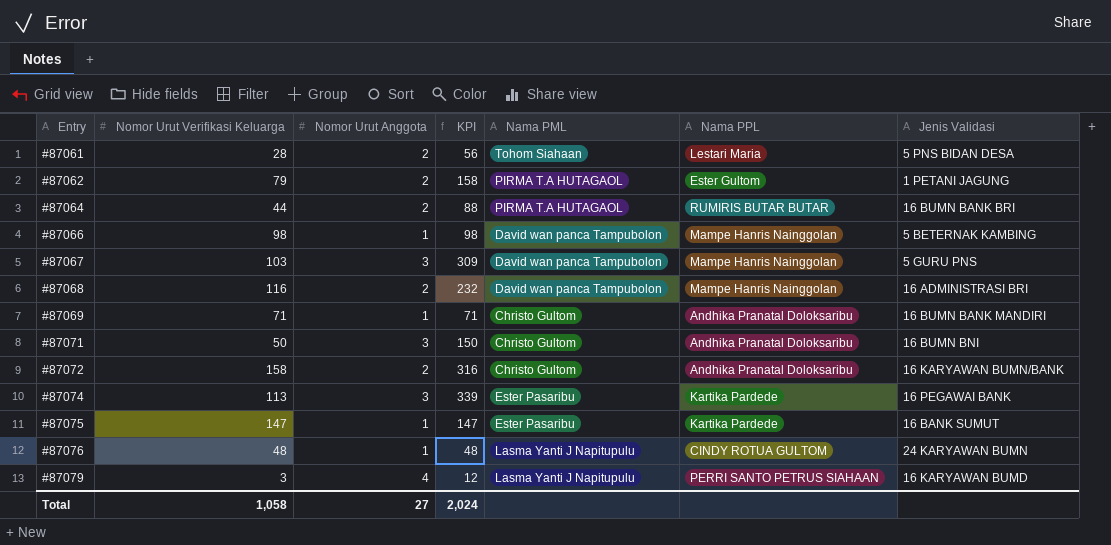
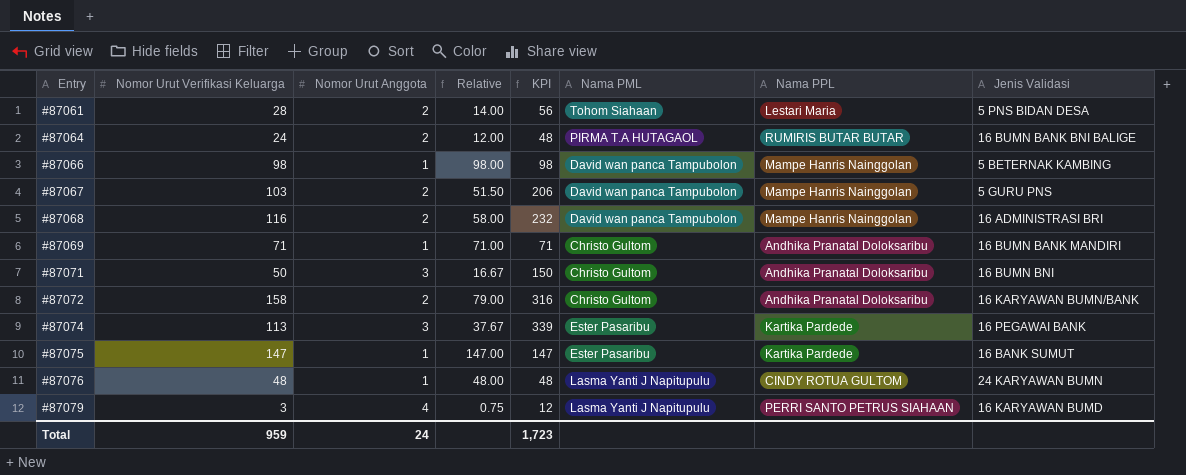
column Relative | formula: none -> [Nomor Urut Verifikasi Keluarga] / [Nomor Urut Anggota]
row #87062: 79 | 2 | 158 | PIRMA T.A HUTAGAOL | Ester Gultom | 1 PETANI JAGUNG -> none
#87064 | Nomor Urut Verifikasi Keluarga: 44 -> 24
#87064 | KPI: 88 -> 48
#87064 | Jenis Validasi: 16 BUMN BANK BRI -> 16 BUMN BANK BNI BALIGE
#87067 | Nomor Urut Anggota: 3 -> 2
#87067 | KPI: 309 -> 206
Total | Nomor Urut Verifikasi Keluarga: 1,058 -> 959
Total | Nomor Urut Anggota: 27 -> 24
Total | KPI: 2,024 -> 1,723

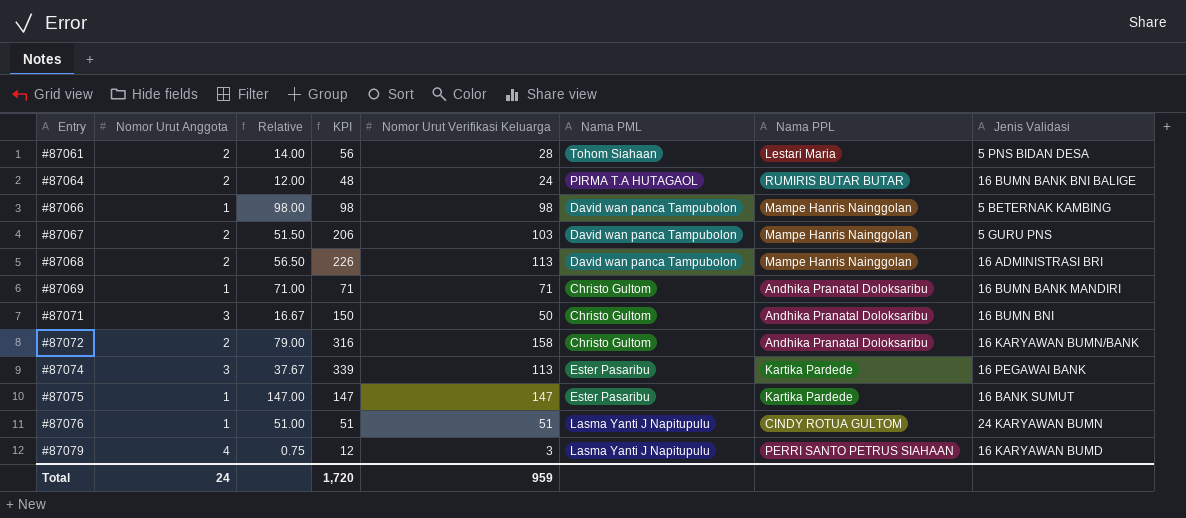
column Nomor Urut Verifikasi Keluarga | position: 2 -> 5
#87068 | Relative: 58.00 -> 56.50
#87068 | KPI: 232 -> 226
#87068 | Nomor Urut Verifikasi Keluarga: 116 -> 113
#87076 | Relative: 48.00 -> 51.00
#87076 | KPI: 48 -> 51
#87076 | Nomor Urut Verifikasi Keluarga: 48 -> 51
Total | KPI: 1,723 -> 1,720

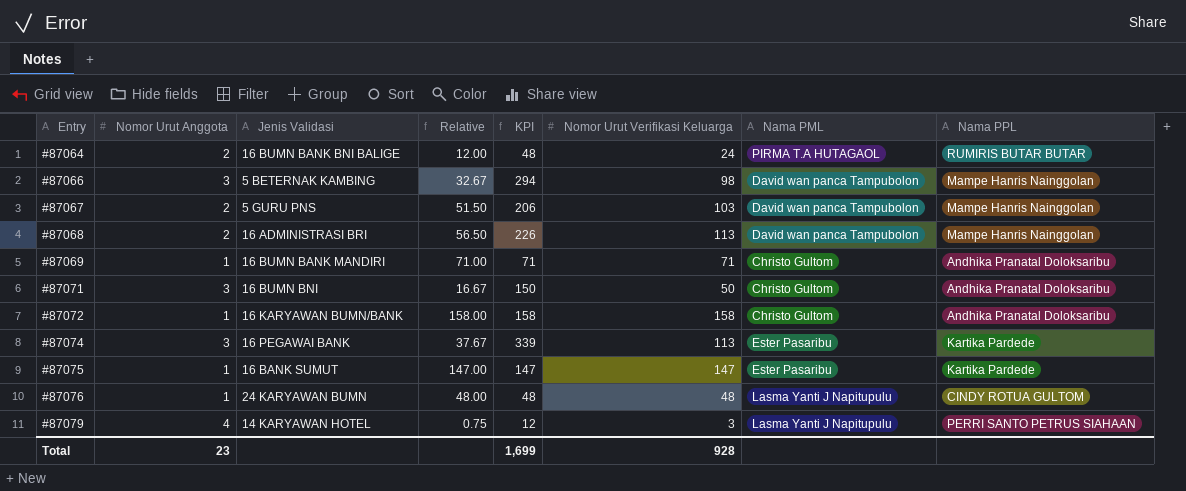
column Jenis Validasi | position: 8 -> 3
row #87061: 2 | 14.00 | 56 | 28 | Tohom Siahaan | Lestari Maria | 5 PNS BIDAN DESA -> none
#87066 | Nomor Urut Anggota: 1 -> 3
#87066 | Relative: 98.00 -> 32.67
#87066 | KPI: 98 -> 294
#87072 | Nomor Urut Anggota: 2 -> 1
#87072 | Relative: 79.00 -> 158.00
#87072 | KPI: 316 -> 158
#87076 | Relative: 51.00 -> 48.00
#87076 | KPI: 51 -> 48
#87076 | Nomor Urut Verifikasi Keluarga: 51 -> 48
#87079 | Jenis Validasi: 16 KARYAWAN BUMD -> 14 KARYAWAN HOTEL
Total | Nomor Urut Anggota: 24 -> 23
Total | KPI: 1,720 -> 1,699
Total | Nomor Urut Verifikasi Keluarga: 959 -> 928

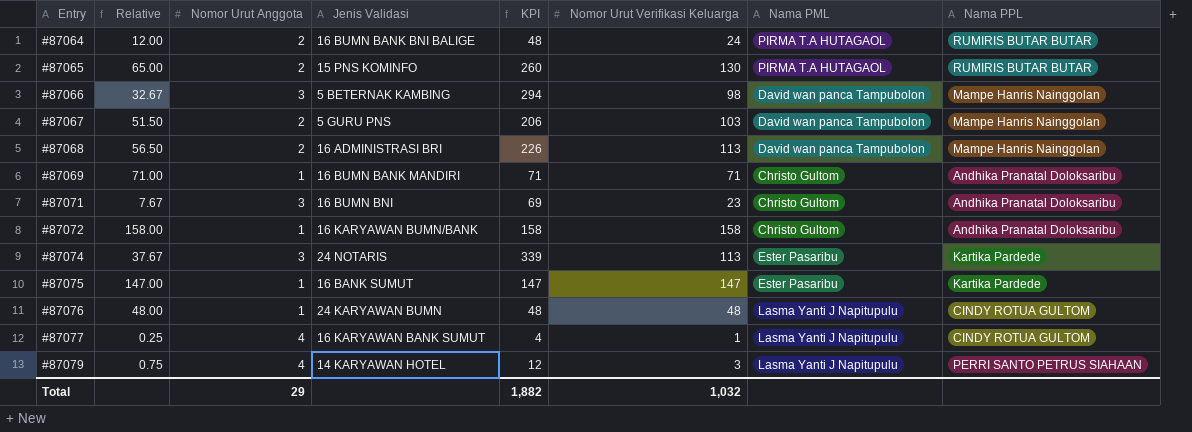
column Relative | position: 4 -> 2
row #87065: none -> 65.00 | 2 | 15 PNS KOMINFO | 260 | 130 | PIRMA T.A HUTAGAOL | RUMIRIS BUTAR BUTAR
#87071 | Relative: 16.67 -> 7.67
#87071 | KPI: 150 -> 69
#87071 | Nomor Urut Verifikasi Keluarga: 50 -> 23
#87074 | Jenis Validasi: 16 PEGAWAI BANK -> 24 NOTARIS
row #87077: none -> 0.25 | 4 | 16 KARYAWAN BANK SUMUT | 4 | 1 | Lasma Yanti J Napitupulu | CINDY ROTUA GULTOM
Total | Nomor Urut Anggota: 23 -> 29
Total | KPI: 1,699 -> 1,882
Total | Nomor Urut Verifikasi Keluarga: 928 -> 1,032

